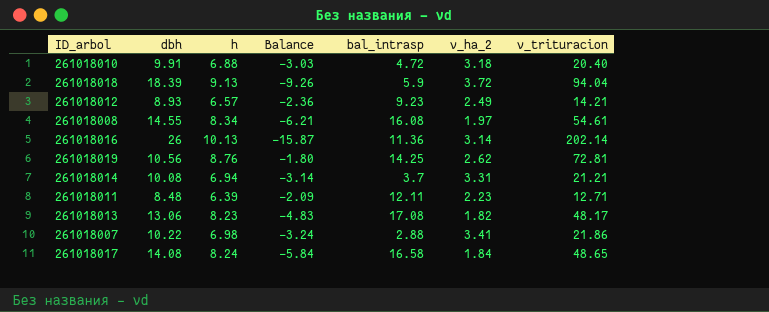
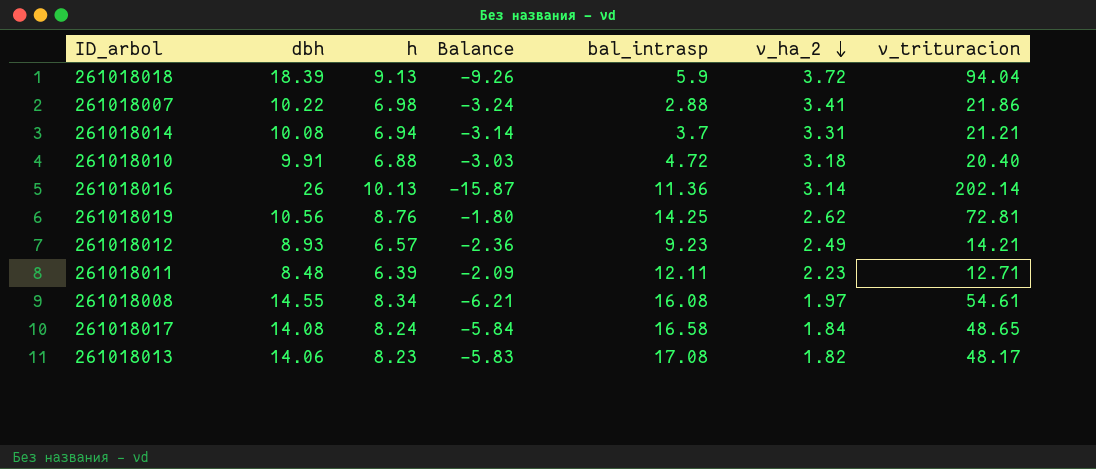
row order: none -> v_ha_2 descending
261018013 | dbh: 13.06 -> 14.06
261018013 | Balance: -4.83 -> -5.83

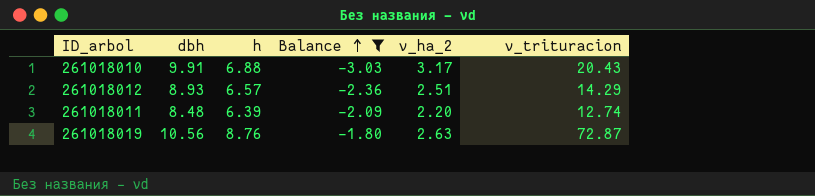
filter: none -> Balance >= -3.03
row order: v_ha_2 descending -> Balance ascending
column bal_intrasp | position: 5 -> none
261018010 | v_ha_2: 3.18 -> 3.17
261018010 | v_trituracion: 20.40 -> 20.43
261018012 | v_ha_2: 2.49 -> 2.51
261018012 | v_trituracion: 14.21 -> 14.29
261018011 | v_ha_2: 2.23 -> 2.20
261018011 | v_trituracion: 12.71 -> 12.74
261018019 | v_ha_2: 2.62 -> 2.63
261018019 | v_trituracion: 72.81 -> 72.87

